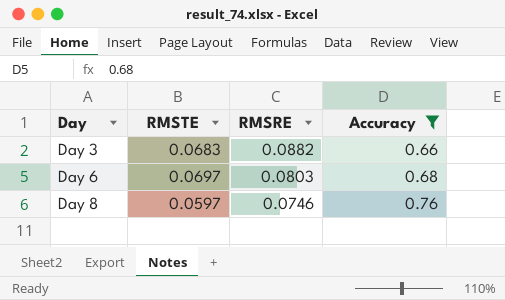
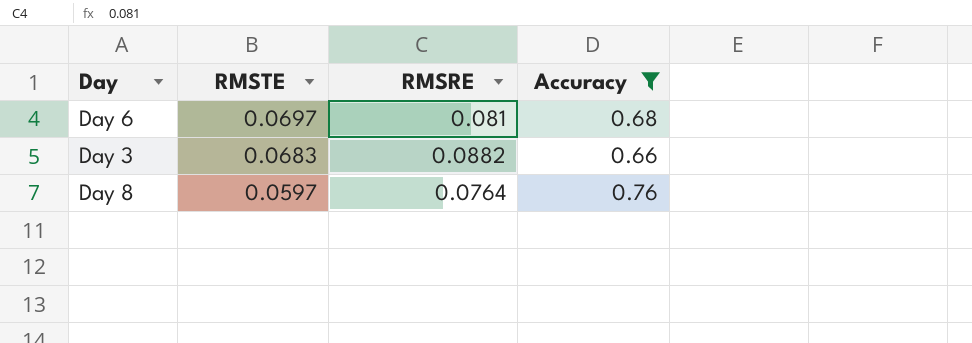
row order: Day ascending -> RMSTE descending
Day 6 | RMSRE: 0.0803 -> 0.081
Day 8 | RMSRE: 0.0746 -> 0.0764

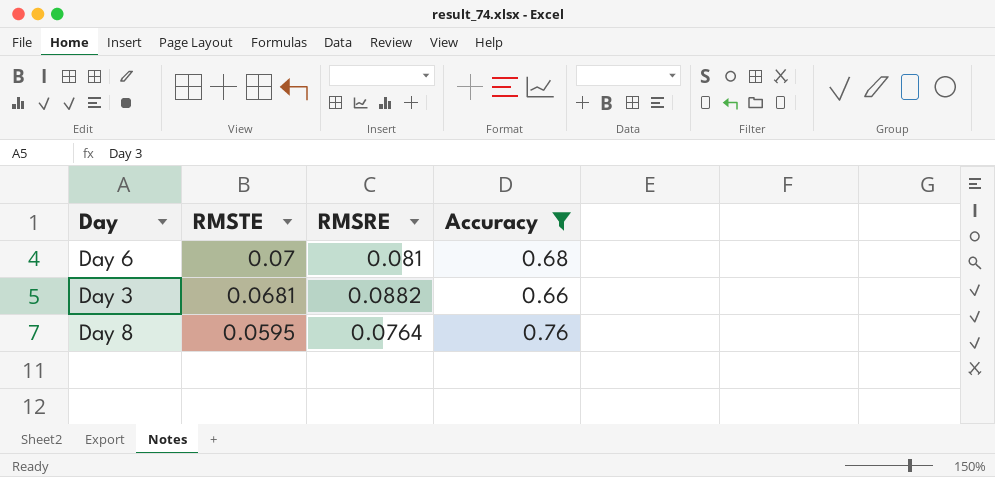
Day 6 | RMSTE: 0.0697 -> 0.07
Day 3 | RMSTE: 0.0683 -> 0.0681
Day 8 | RMSTE: 0.0597 -> 0.0595

